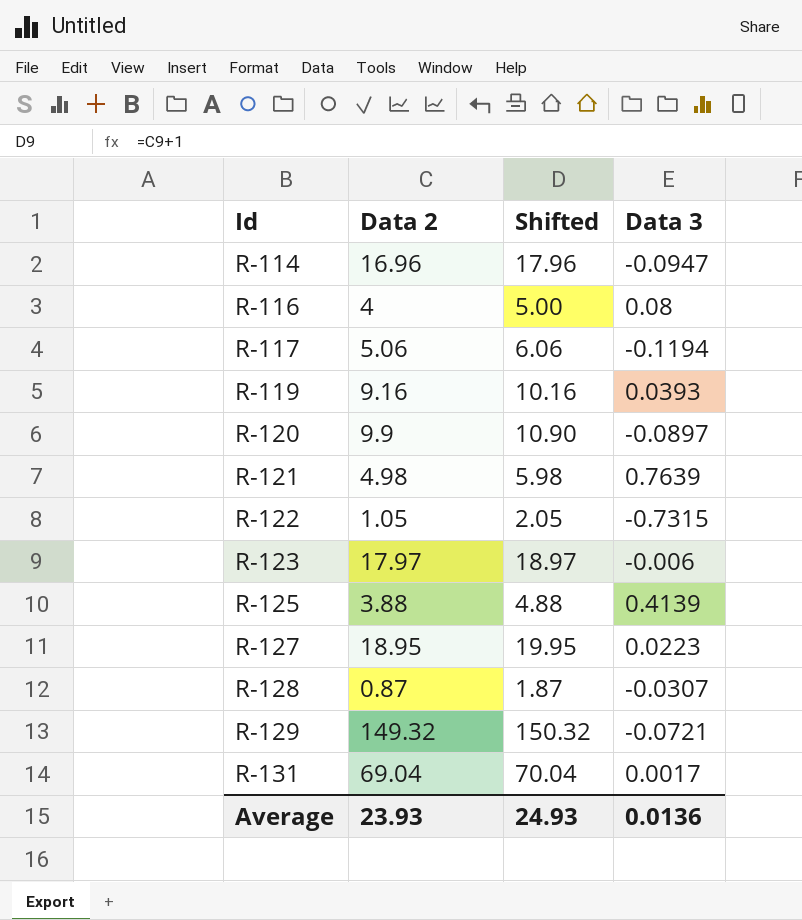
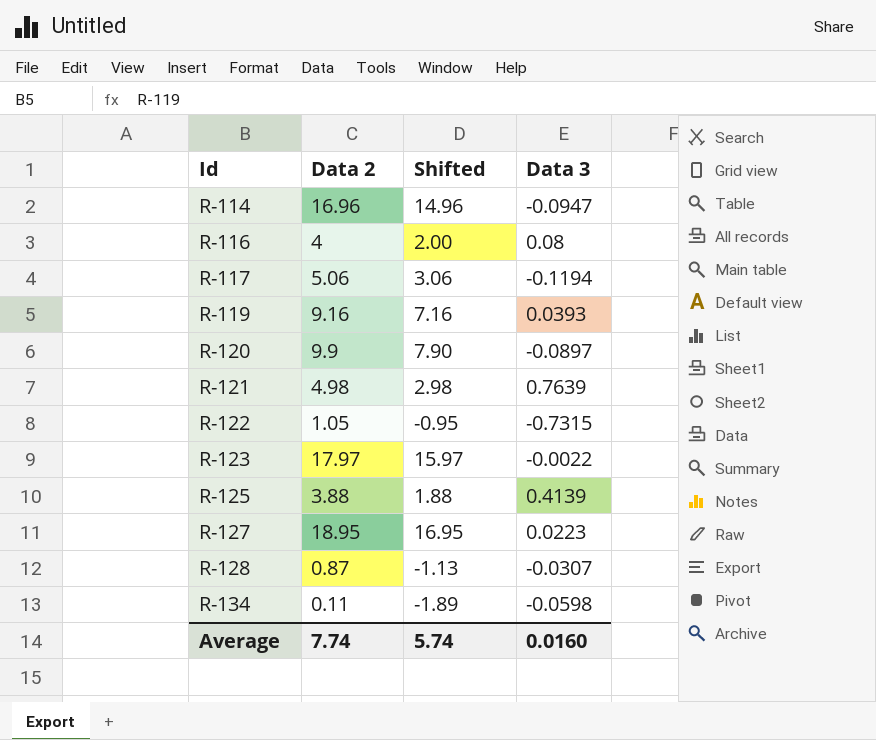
column Shifted | formula: [Data 2] + 1 -> [Data 2] - 2
row R-129: 149.32 | 150.32 | -0.0721 -> none
row R-131: 69.04 | 70.04 | 0.0017 -> none
R-123 | Data 3: -0.006 -> -0.0022
row R-134: none -> 0.11 | -1.89 | -0.0598
Average | Data 2: 23.93 -> 7.74
Average | Shifted: 24.93 -> 5.74
Average | Data 3: 0.0136 -> 0.0160

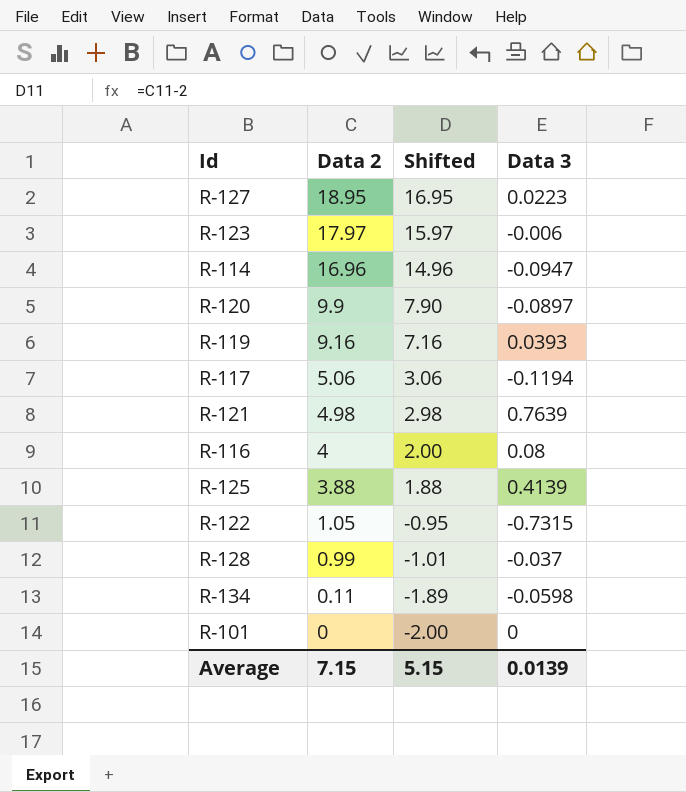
row order: Id ascending -> Data 2 descending
R-123 | Data 3: -0.0022 -> -0.006
R-128 | Data 2: 0.87 -> 0.99
R-128 | Shifted: -1.13 -> -1.01
R-128 | Data 3: -0.0307 -> -0.037
row R-101: none -> 0 | -2.00 | 0
Average | Data 2: 7.74 -> 7.15
Average | Shifted: 5.74 -> 5.15
Average | Data 3: 0.0160 -> 0.0139

